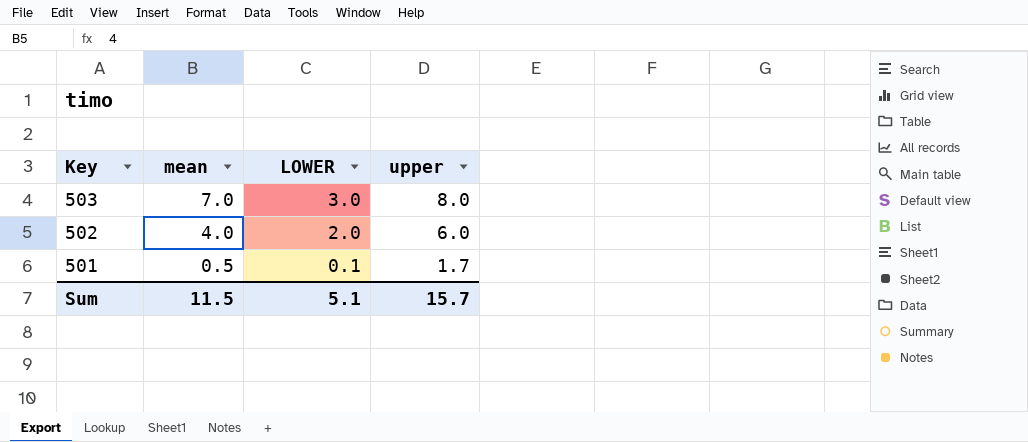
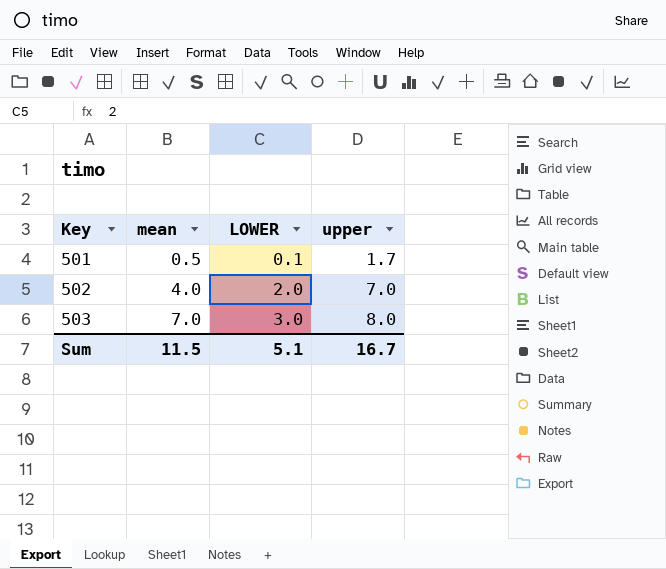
row order: Key descending -> Key ascending
502 | upper: 6.0 -> 7.0
Sum | upper: 15.7 -> 16.7

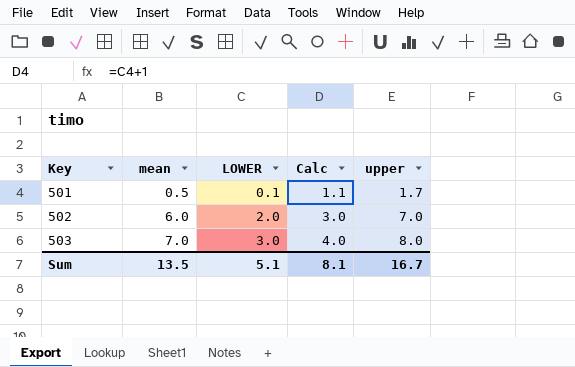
column Calc | formula: none -> [LOWER] + 1
502 | mean: 4.0 -> 6.0
Sum | mean: 11.5 -> 13.5

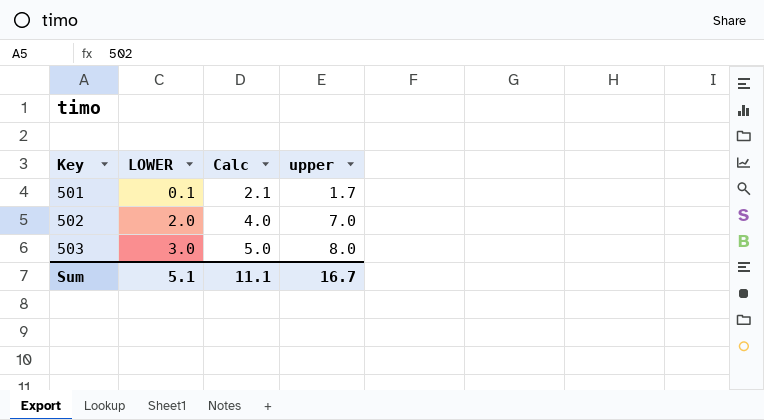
column mean | position: 2 -> none
column Calc | formula: [LOWER] + 1 -> [LOWER] + 2
Sum | Calc: 8.1 -> 11.1

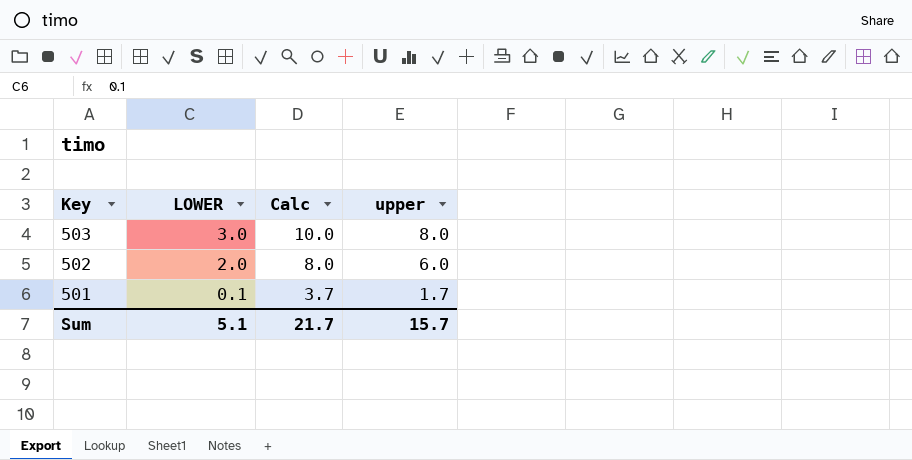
row order: Key ascending -> Key descending
column Calc | formula: [LOWER] + 2 -> [upper] + 2
502 | upper: 7.0 -> 6.0
Sum | Calc: 11.1 -> 21.7
Sum | upper: 16.7 -> 15.7

